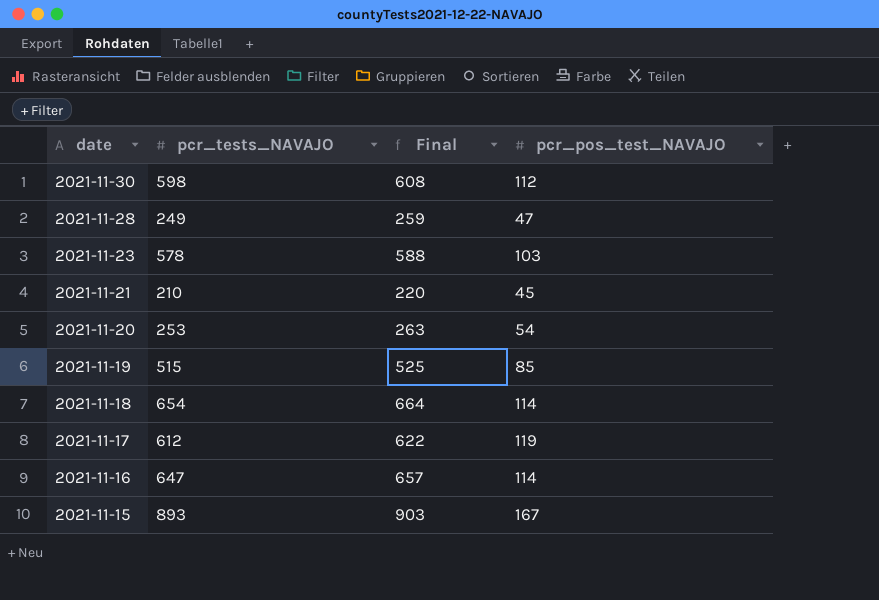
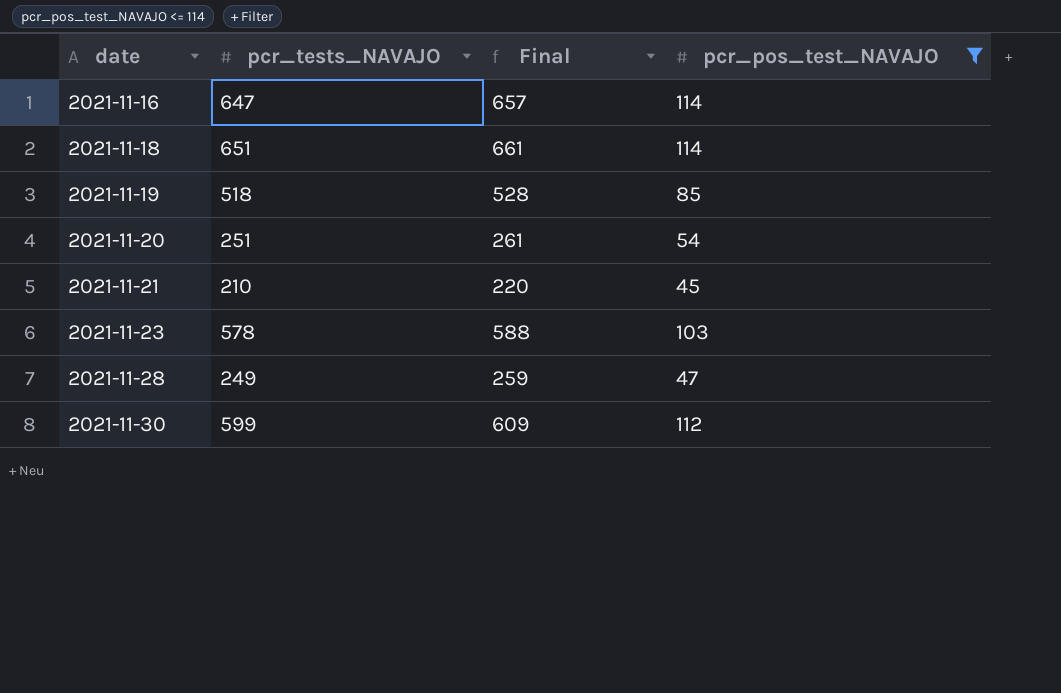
filter: none -> pcr_pos_test_NAVAJO <= 114
row order: date descending -> date ascending
2021-11-18 | pcr_tests_NAVAJO: 654 -> 651
2021-11-18 | Final: 664 -> 661
2021-11-19 | pcr_tests_NAVAJO: 515 -> 518
2021-11-19 | Final: 525 -> 528
2021-11-20 | pcr_tests_NAVAJO: 253 -> 251
2021-11-20 | Final: 263 -> 261
2021-11-30 | pcr_tests_NAVAJO: 598 -> 599
2021-11-30 | Final: 608 -> 609

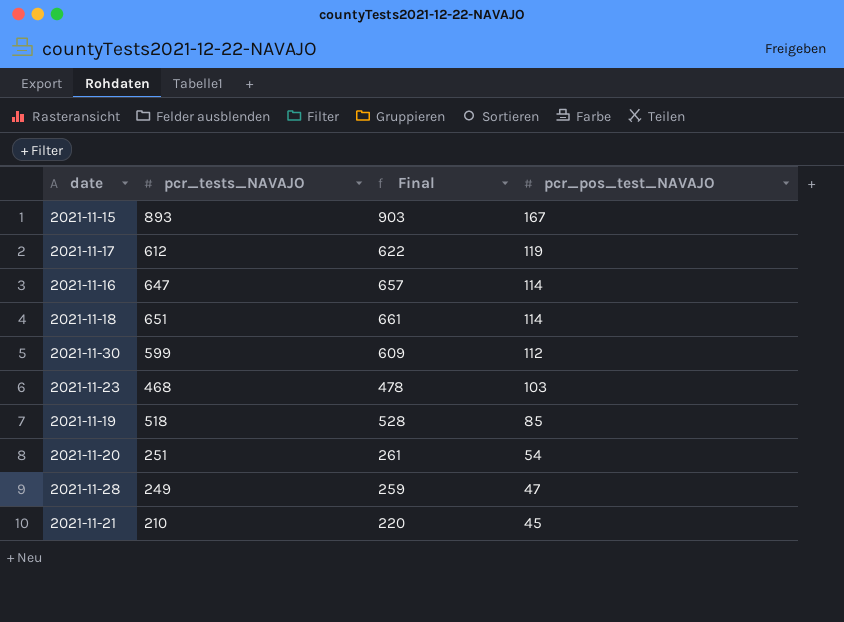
filter: pcr_pos_test_NAVAJO <= 114 -> none
row order: date ascending -> pcr_pos_test_NAVAJO descending
2021-11-23 | pcr_tests_NAVAJO: 578 -> 468
2021-11-23 | Final: 588 -> 478

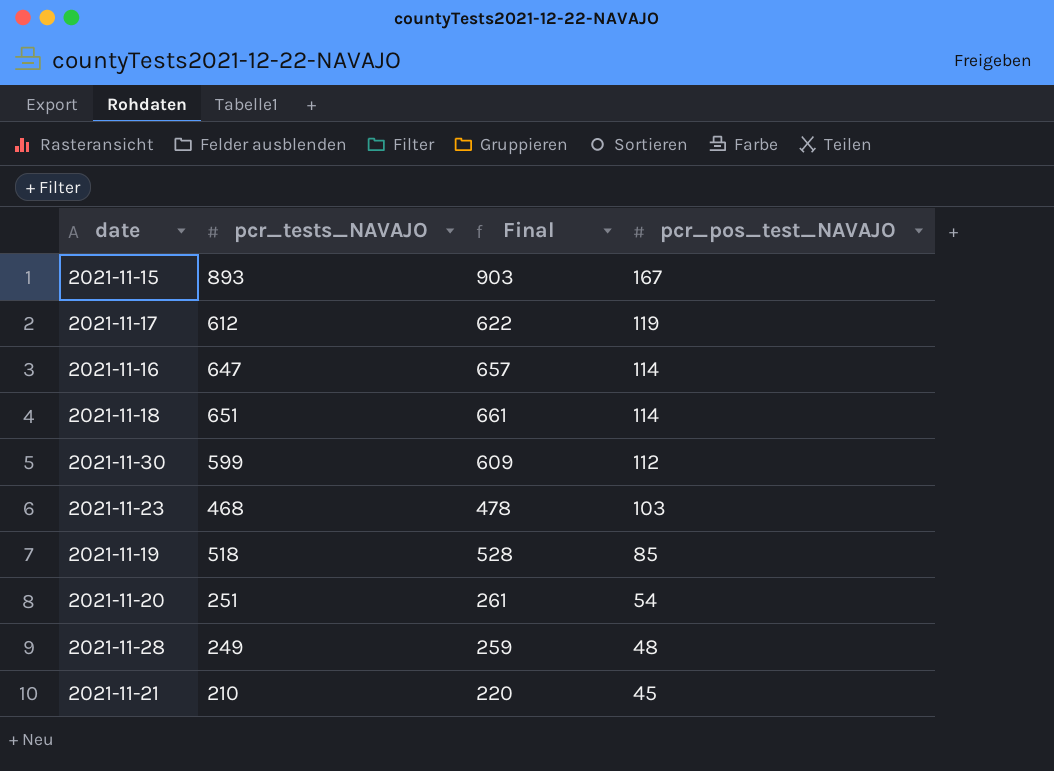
2021-11-28 | pcr_pos_test_NAVAJO: 47 -> 48

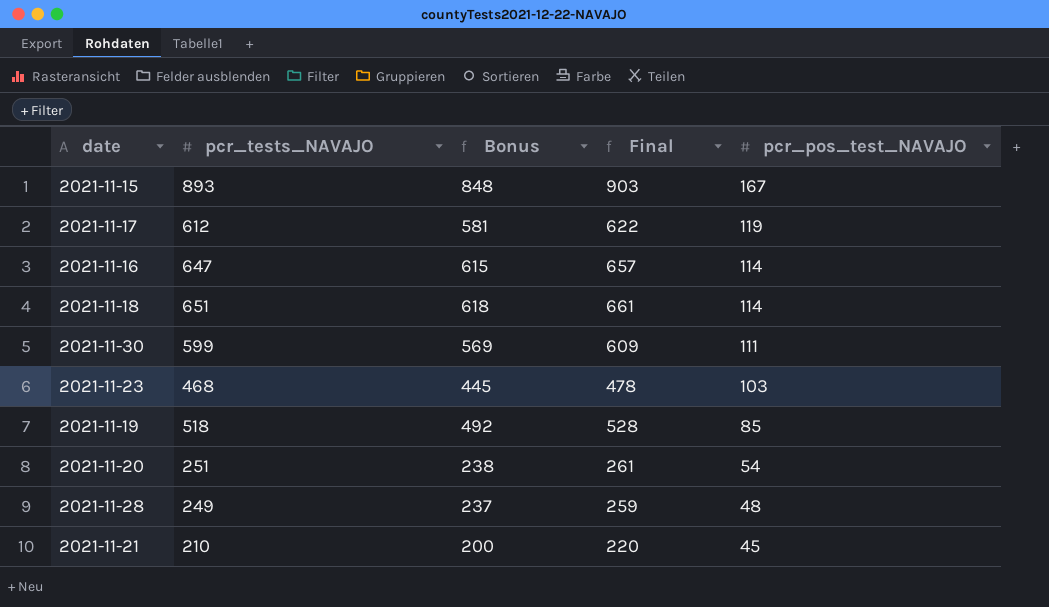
column Bonus | formula: none -> [pcr_tests_NAVAJO] * 0.95
2021-11-30 | pcr_pos_test_NAVAJO: 112 -> 111

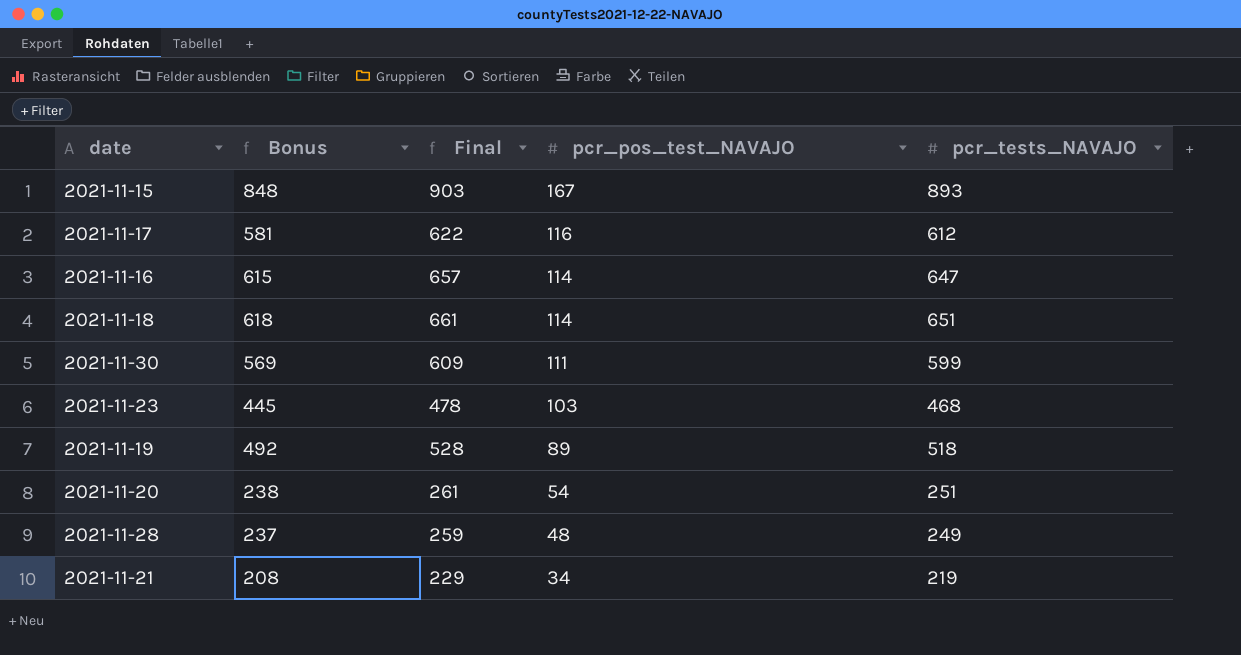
column pcr_tests_NAVAJO | position: 2 -> 5
2021-11-17 | pcr_pos_test_NAVAJO: 119 -> 116
2021-11-19 | pcr_pos_test_NAVAJO: 85 -> 89
2021-11-21 | Bonus: 200 -> 208
2021-11-21 | Final: 220 -> 229
2021-11-21 | pcr_pos_test_NAVAJO: 45 -> 34
2021-11-21 | pcr_tests_NAVAJO: 210 -> 219

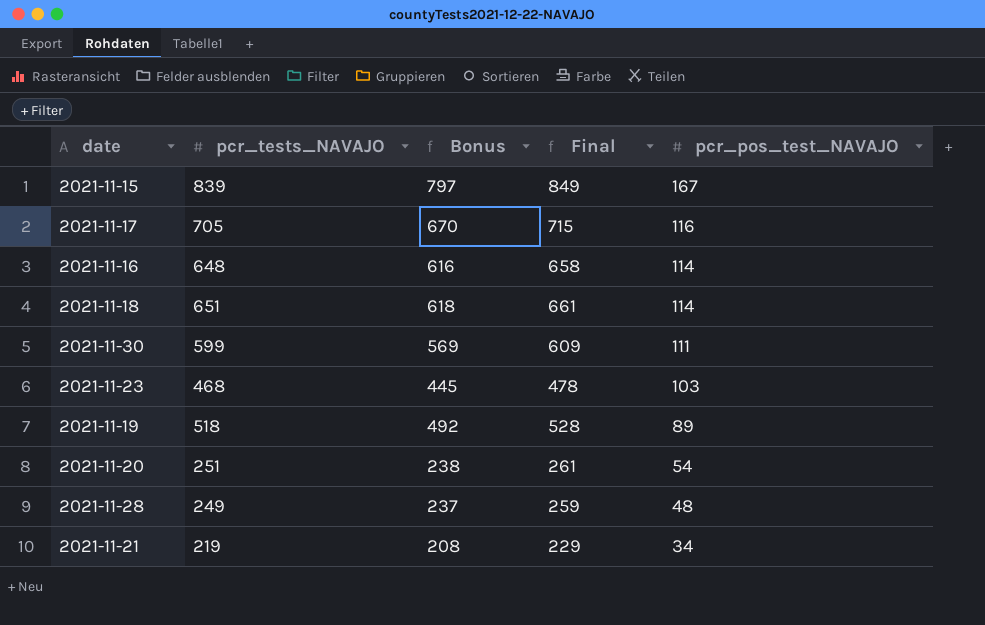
column pcr_tests_NAVAJO | position: 5 -> 2
2021-11-15 | pcr_tests_NAVAJO: 893 -> 839
2021-11-15 | Bonus: 848 -> 797
2021-11-15 | Final: 903 -> 849
2021-11-17 | pcr_tests_NAVAJO: 612 -> 705
2021-11-17 | Bonus: 581 -> 670
2021-11-17 | Final: 622 -> 715
2021-11-16 | pcr_tests_NAVAJO: 647 -> 648
2021-11-16 | Bonus: 615 -> 616
2021-11-16 | Final: 657 -> 658

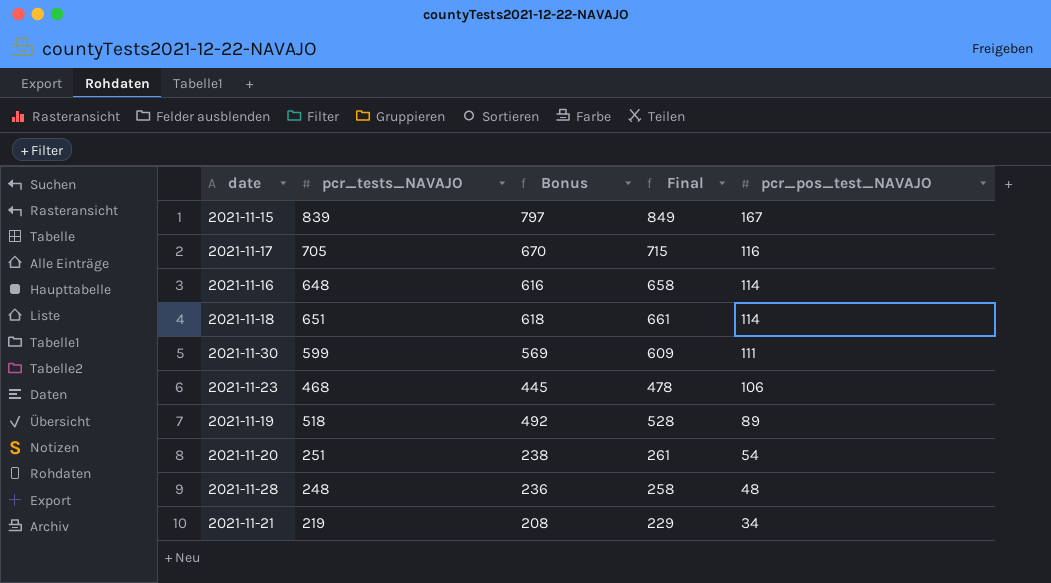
2021-11-23 | pcr_pos_test_NAVAJO: 103 -> 106
2021-11-28 | pcr_tests_NAVAJO: 249 -> 248
2021-11-28 | Bonus: 237 -> 236
2021-11-28 | Final: 259 -> 258

